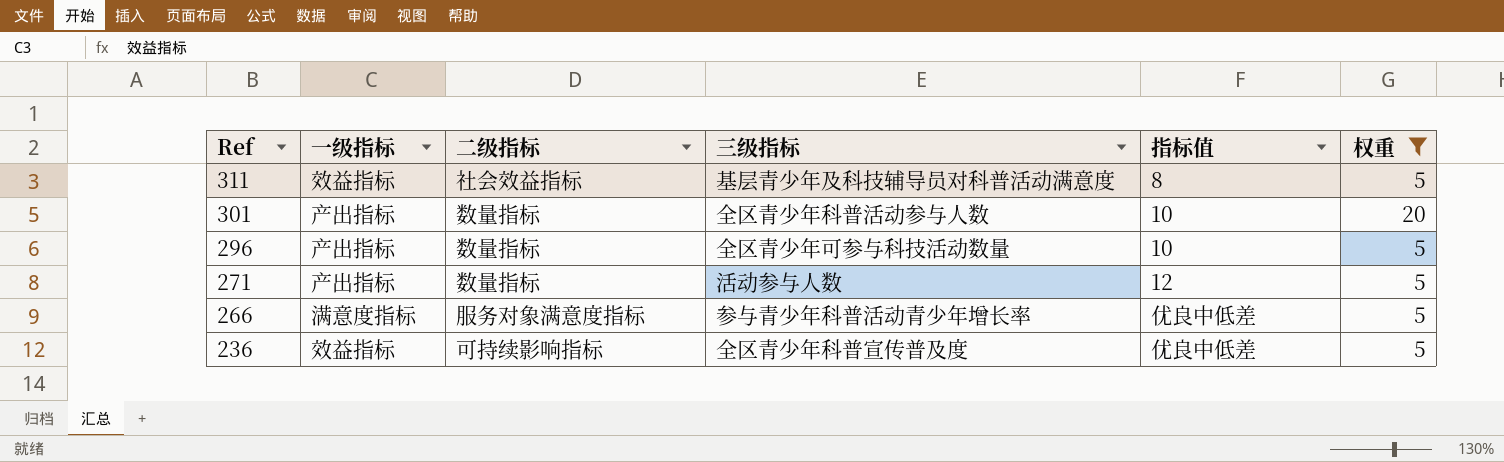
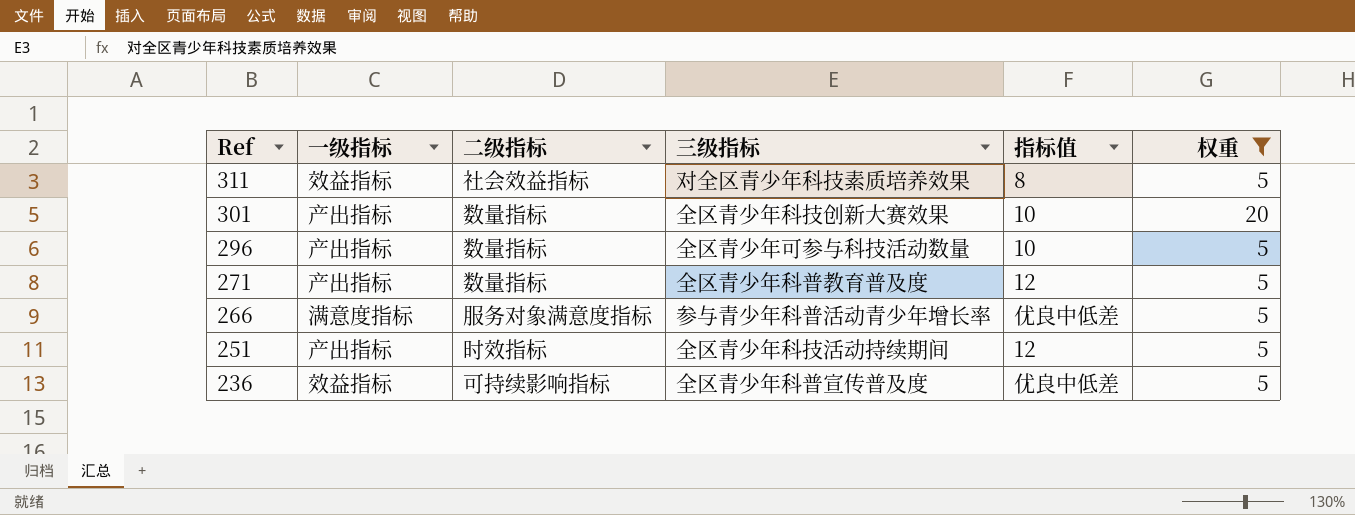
311 | 三级指标: 基层青少年及科技辅导员对科普活动满意度 -> 对全区青少年科技素质培养效果
301 | 三级指标: 全区青少年科普活动参与人数 -> 全区青少年科技创新大赛效果
271 | 三级指标: 活动参与人数 -> 全区青少年科普教育普及度
row 251: none -> 产出指标 | 时效指标 | 全区青少年科技活动持续期间 | 12 | 5

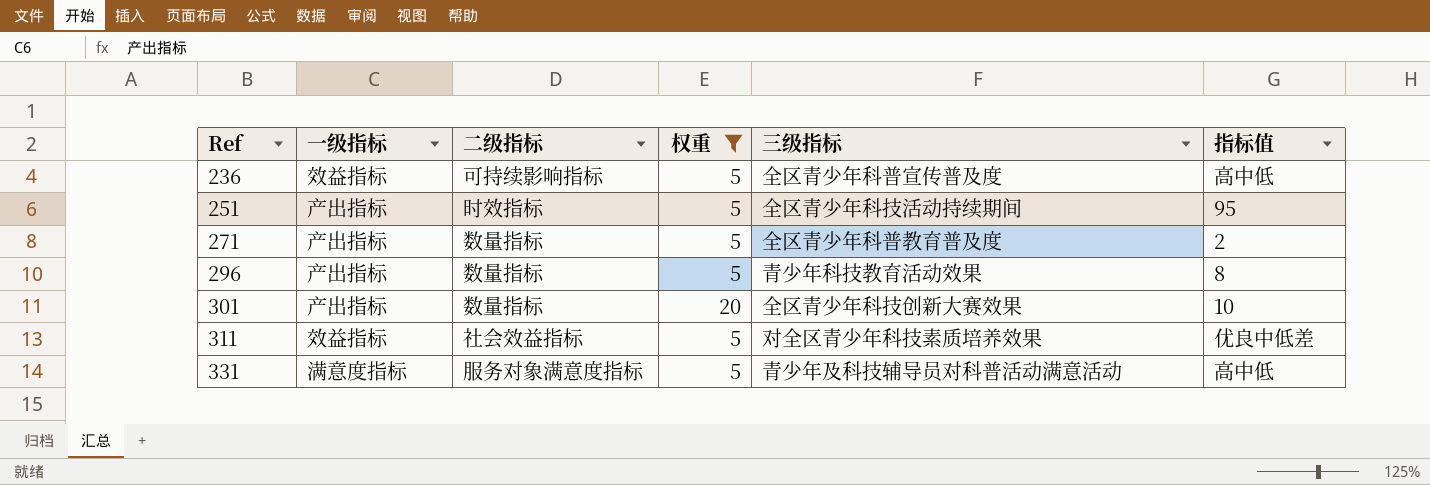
row order: Ref descending -> Ref ascending
column 权重 | position: 6 -> 4
row 266: 满意度指标 | 服务对象满意度指标 | 参与青少年科普活动青少年增长率 | 优良中低差 | 5 -> none
236 | 指标值: 优良中低差 -> 高中低
251 | 指标值: 12 -> 95
271 | 指标值: 12 -> 2
296 | 三级指标: 全区青少年可参与科技活动数量 -> 青少年科技教育活动效果
296 | 指标值: 10 -> 8
311 | 指标值: 8 -> 优良中低差
row 331: none -> 满意度指标 | 服务对象满意度指标 | 5 | 青少年及科技辅导员对科普活动满意活动 | 高中低

